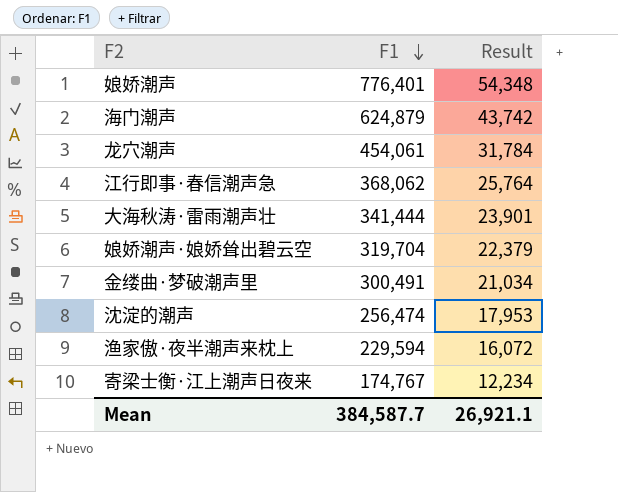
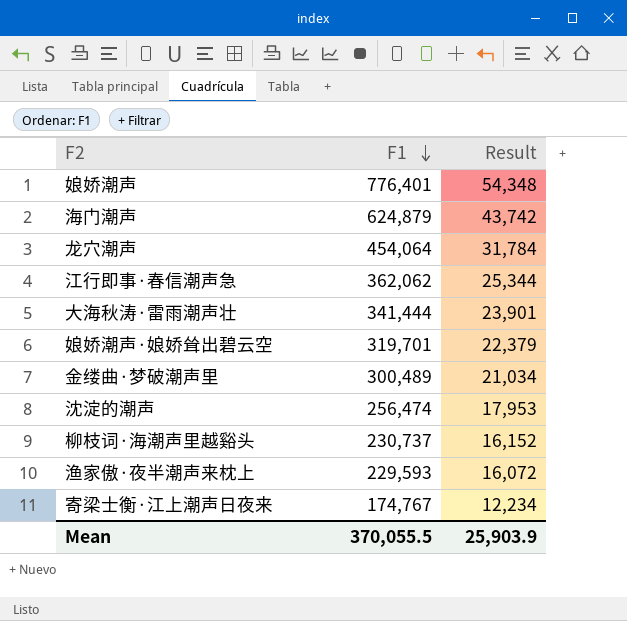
龙穴潮声 | F1: 454,061 -> 454,064
江行即事·春信潮声急 | F1: 368,062 -> 362,062
江行即事·春信潮声急 | Result: 25,764 -> 25,344
娘娇潮声·娘娇耸出碧云空 | F1: 319,704 -> 319,701
金缕曲·梦破潮声里 | F1: 300,491 -> 300,489
row 柳枝词·海潮声里越谿头: none -> 230,737 | 16,152
渔家傲·夜半潮声来枕上 | F1: 229,594 -> 229,593
Mean | F1: 384,587.7 -> 370,055.5
Mean | Result: 26,921.1 -> 25,903.9

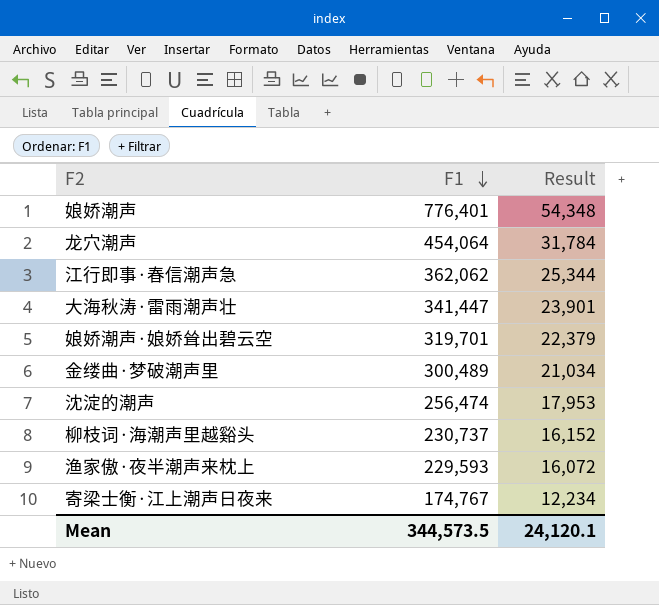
row 海门潮声: 624,879 | 43,742 -> none
大海秋涛·雷雨潮声壮 | F1: 341,444 -> 341,447
Mean | F1: 370,055.5 -> 344,573.5
Mean | Result: 25,903.9 -> 24,120.1

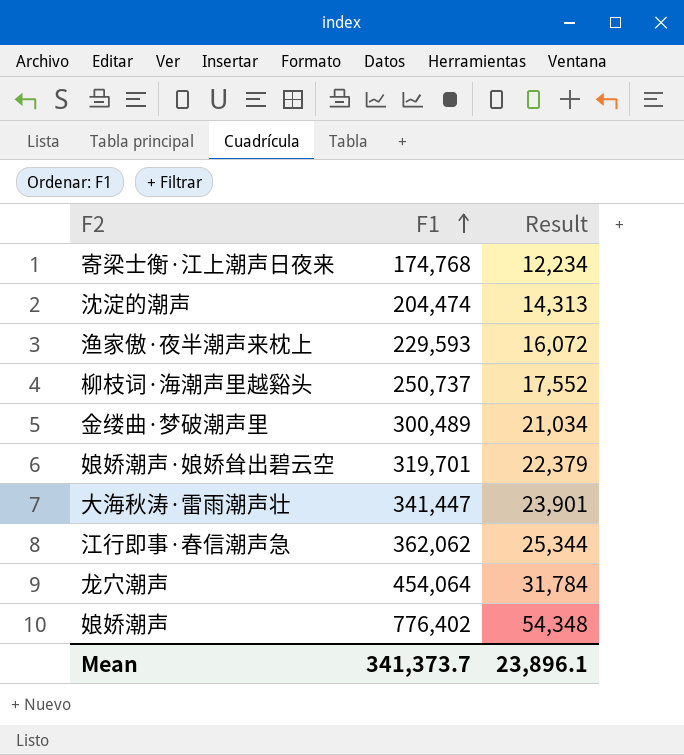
row order: F1 descending -> F1 ascending
寄梁士衡·江上潮声日夜来 | F1: 174,767 -> 174,768
沈淀的潮声 | F1: 256,474 -> 204,474
沈淀的潮声 | Result: 17,953 -> 14,313
柳枝词·海潮声里越谿头 | F1: 230,737 -> 250,737
柳枝词·海潮声里越谿头 | Result: 16,152 -> 17,552
娘娇潮声 | F1: 776,401 -> 776,402
Mean | F1: 344,573.5 -> 341,373.7
Mean | Result: 24,120.1 -> 23,896.1

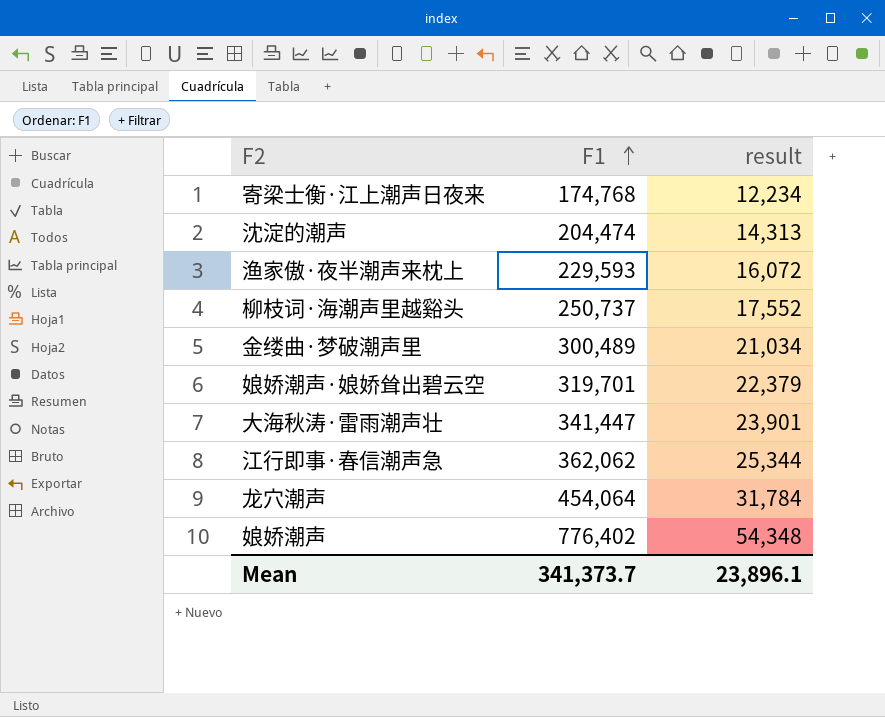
column name: Result -> result

